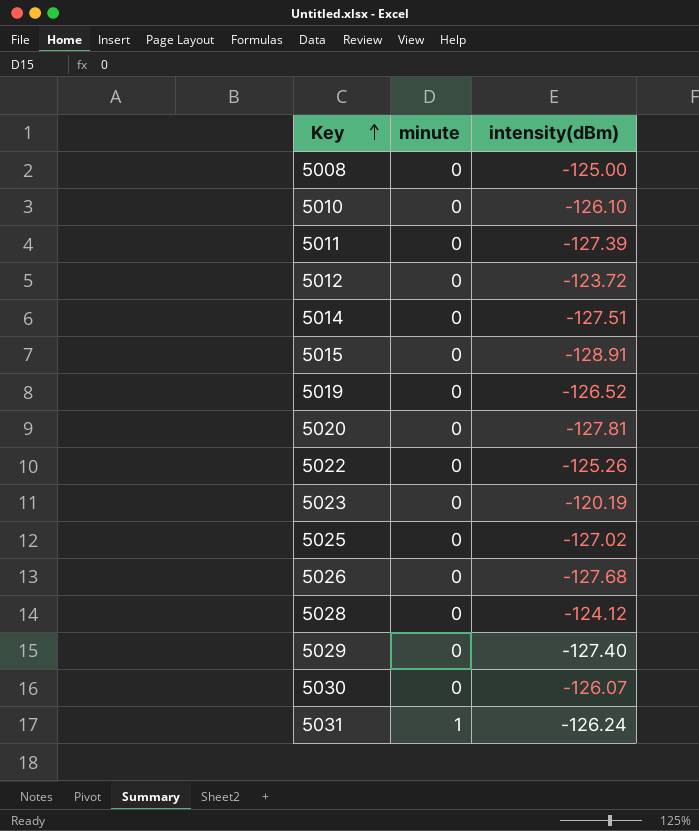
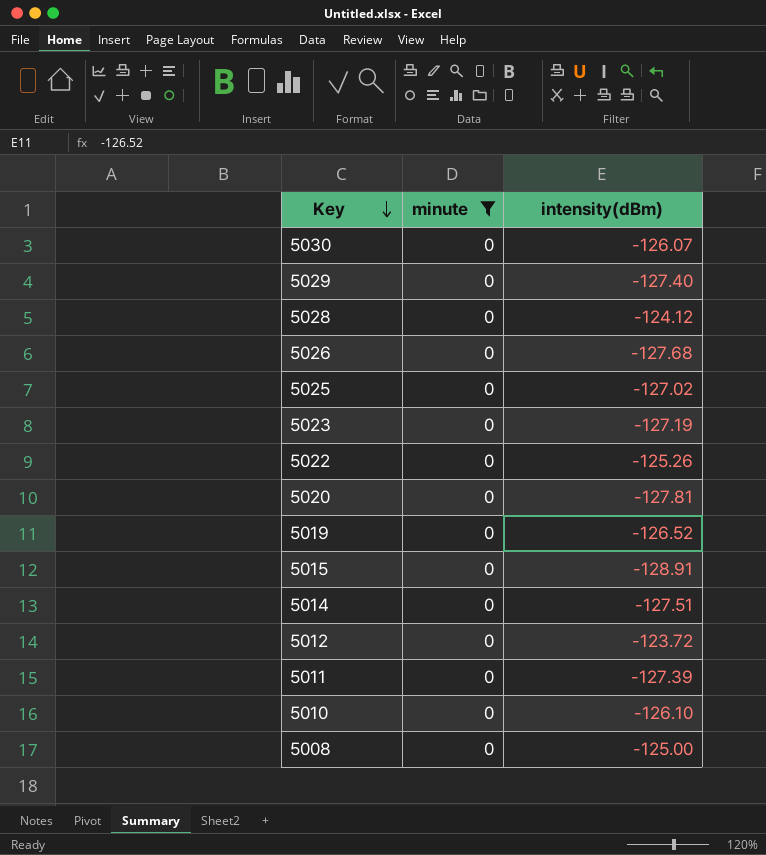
filter: none -> minute = 0
row order: Key ascending -> Key descending
5023 | intensity(dBm): -120.19 -> -127.19

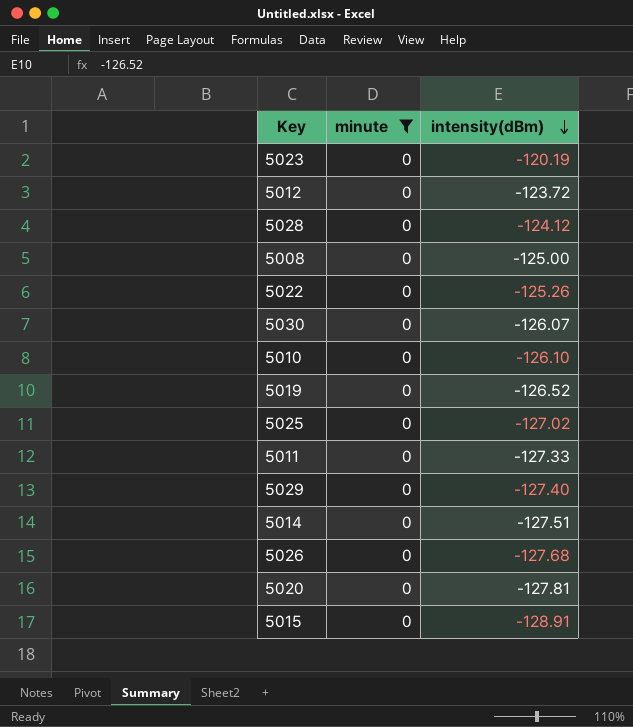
row order: Key descending -> intensity(dBm) descending
5023 | intensity(dBm): -127.19 -> -120.19
5011 | intensity(dBm): -127.39 -> -127.33

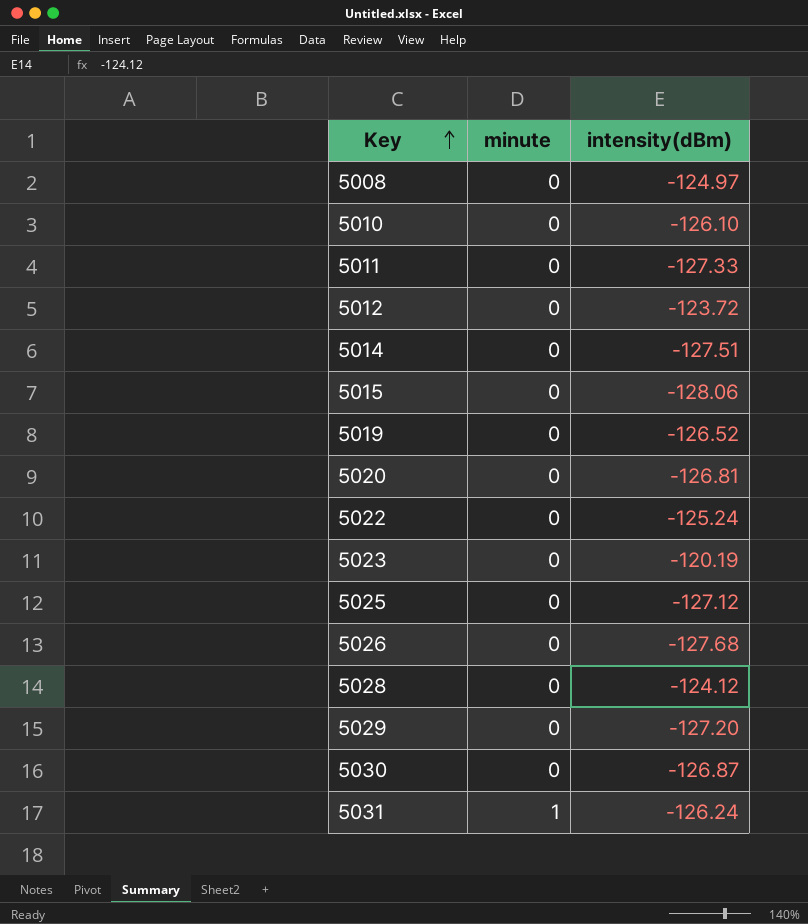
filter: minute = 0 -> none
row order: intensity(dBm) descending -> Key ascending
5008 | intensity(dBm): -125.00 -> -124.97
5015 | intensity(dBm): -128.91 -> -128.06
5020 | intensity(dBm): -127.81 -> -126.81
5022 | intensity(dBm): -125.26 -> -125.24
5025 | intensity(dBm): -127.02 -> -127.12
5029 | intensity(dBm): -127.40 -> -127.20
5030 | intensity(dBm): -126.07 -> -126.87

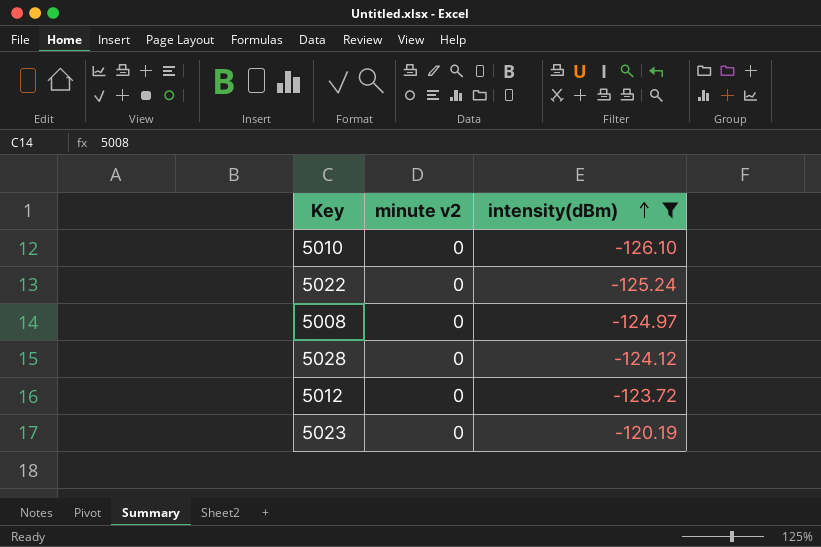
filter: none -> intensity(dBm) >= -126.10
row order: Key ascending -> intensity(dBm) ascending
column name: minute -> minute v2

